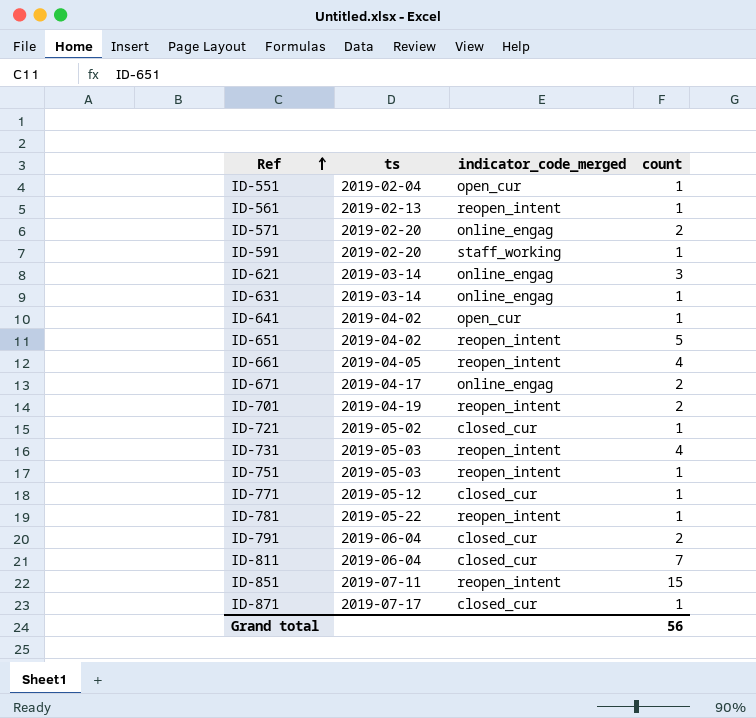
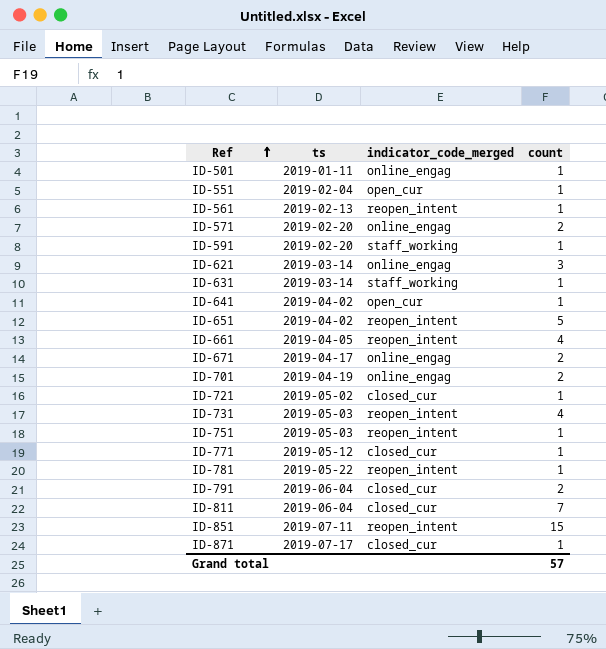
row ID-501: none -> 2019-01-11 | online_engag | 1
ID-631 | indicator_code_merged: online_engag -> staff_working
ID-701 | indicator_code_merged: reopen_intent -> online_engag
Grand total | count: 56 -> 57

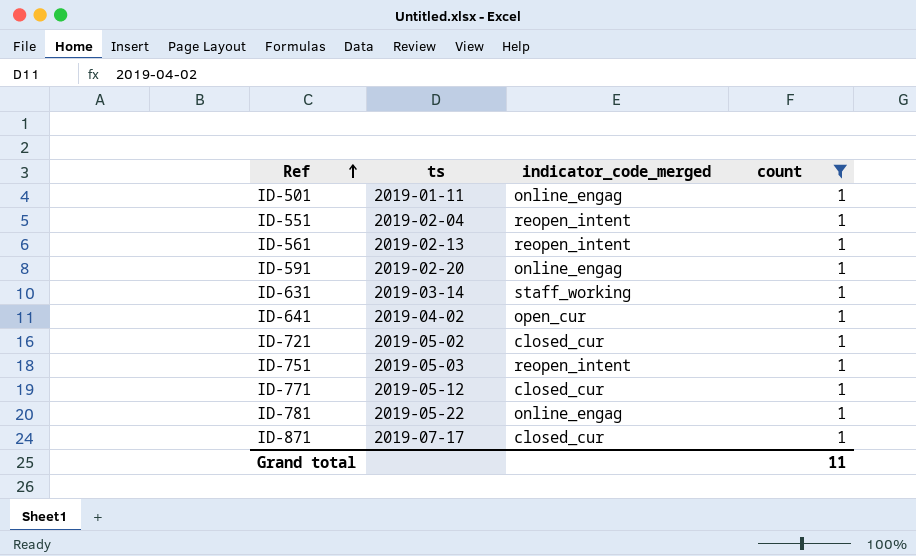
filter: none -> count = 1
ID-551 | indicator_code_merged: open_cur -> reopen_intent
ID-591 | indicator_code_merged: staff_working -> online_engag
ID-781 | indicator_code_merged: reopen_intent -> online_engag
Grand total | count: 57 -> 11

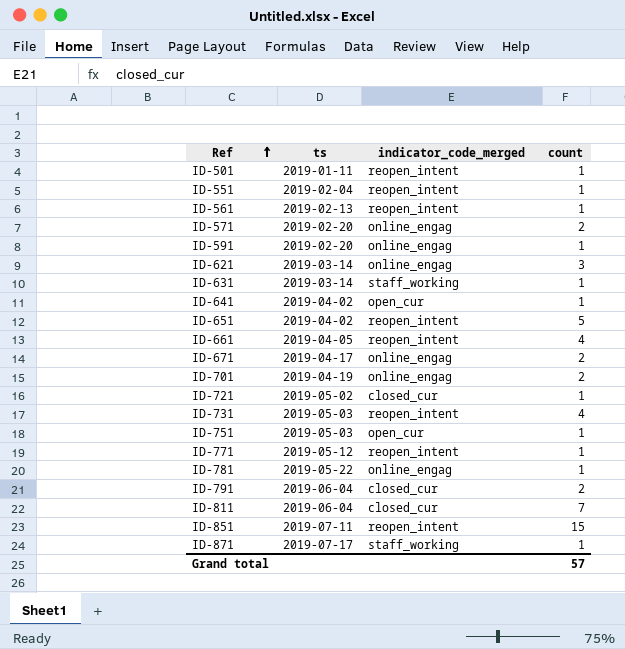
filter: count = 1 -> none
ID-501 | indicator_code_merged: online_engag -> reopen_intent
ID-751 | indicator_code_merged: reopen_intent -> open_cur
ID-771 | indicator_code_merged: closed_cur -> reopen_intent
ID-871 | indicator_code_merged: closed_cur -> staff_working
Grand total | count: 11 -> 57

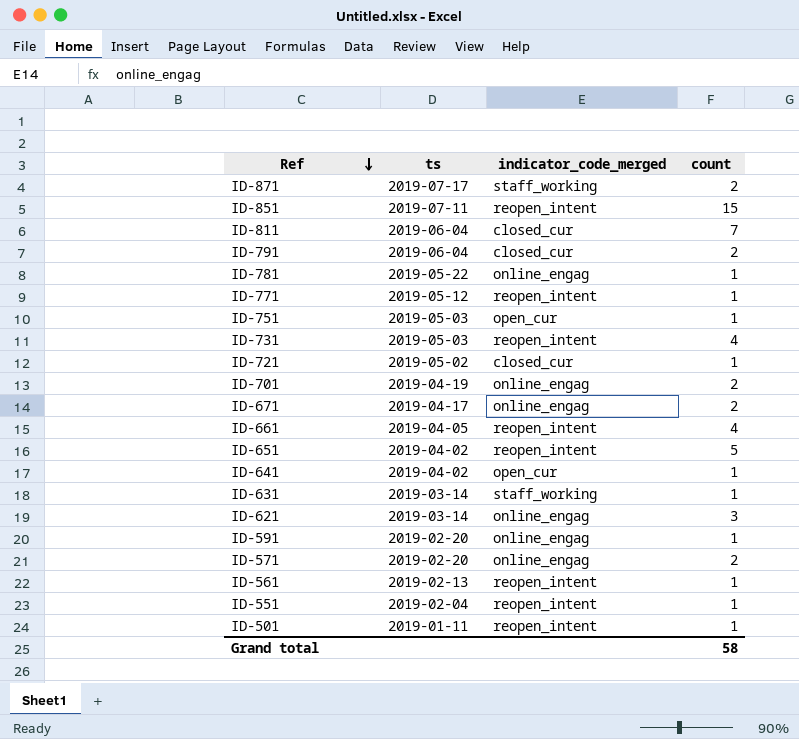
row order: Ref ascending -> Ref descending
ID-871 | count: 1 -> 2
Grand total | count: 57 -> 58

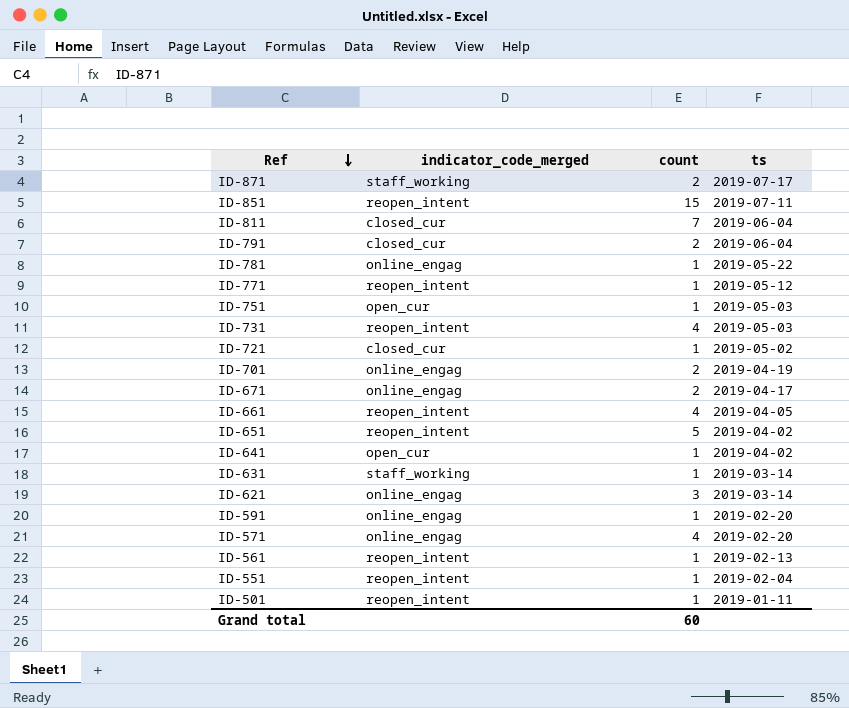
column ts | position: 2 -> 4
ID-571 | count: 2 -> 4
Grand total | count: 58 -> 60

